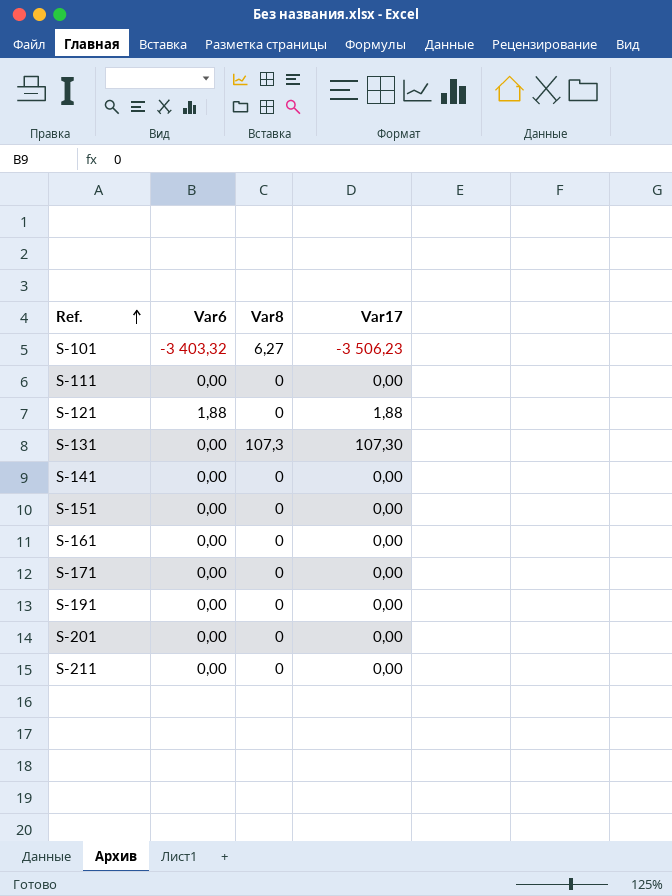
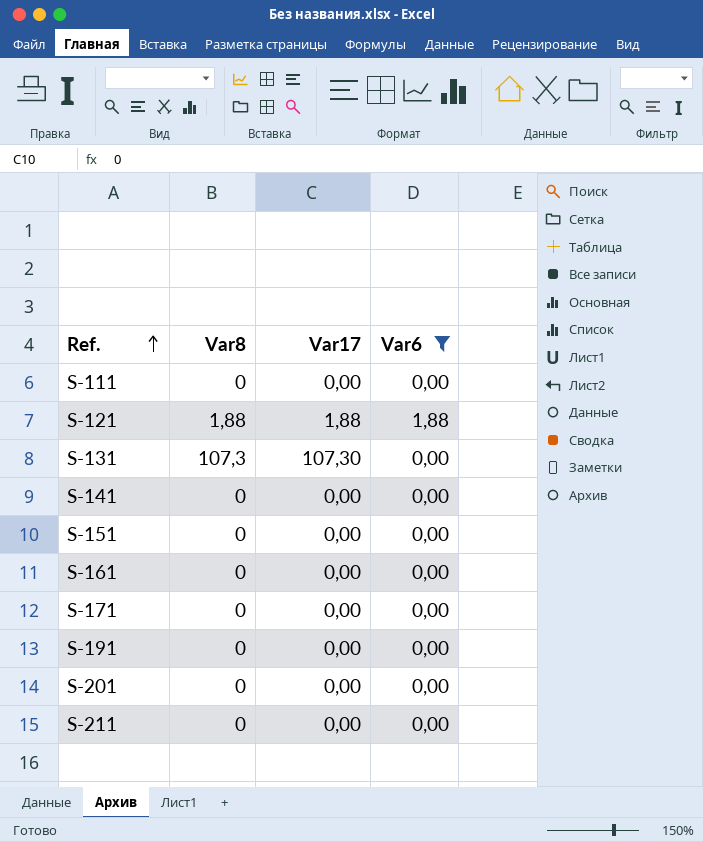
filter: none -> Var6 != -3 403,32
column Var6 | position: 2 -> 4
S-121 | Var8: 0 -> 1,88

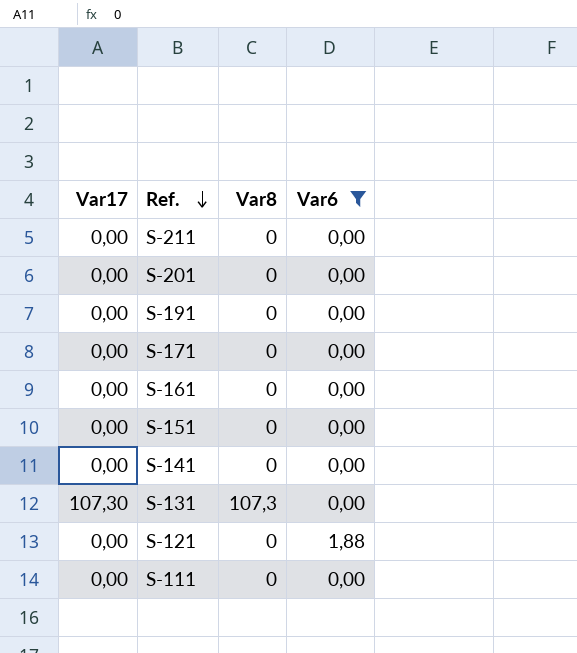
row order: Ref. ascending -> Ref. descending
column Var17 | position: 3 -> 1
S-121 | Var17: 1,88 -> 0,00
S-121 | Var8: 1,88 -> 0

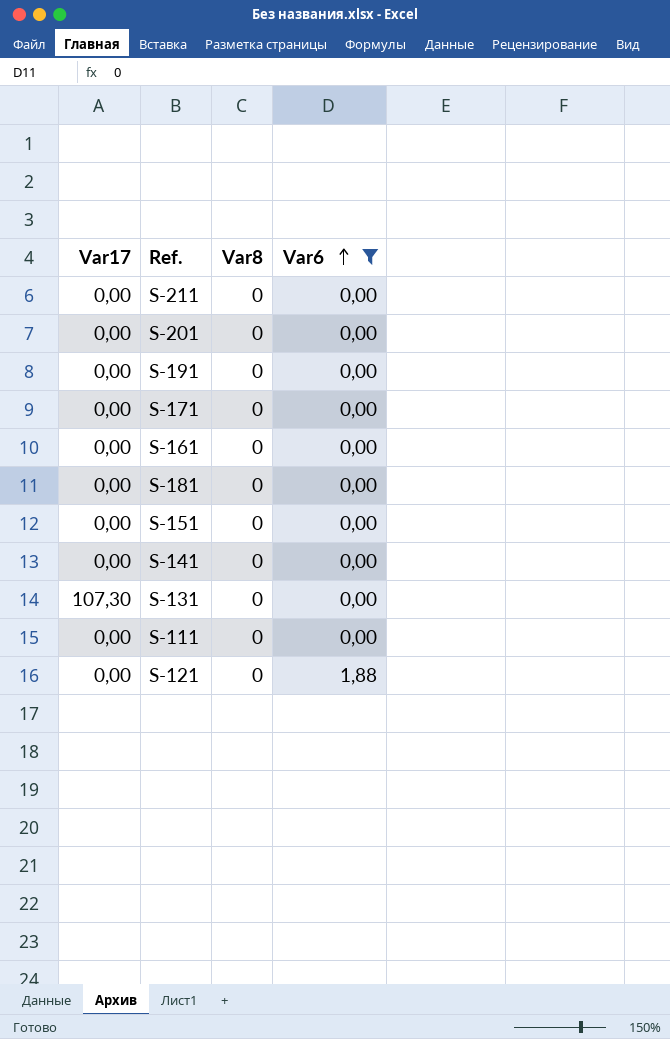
row order: Ref. descending -> Var6 ascending
row S-181: none -> 0,00 | 0 | 0,00
S-131 | Var8: 107,3 -> 0

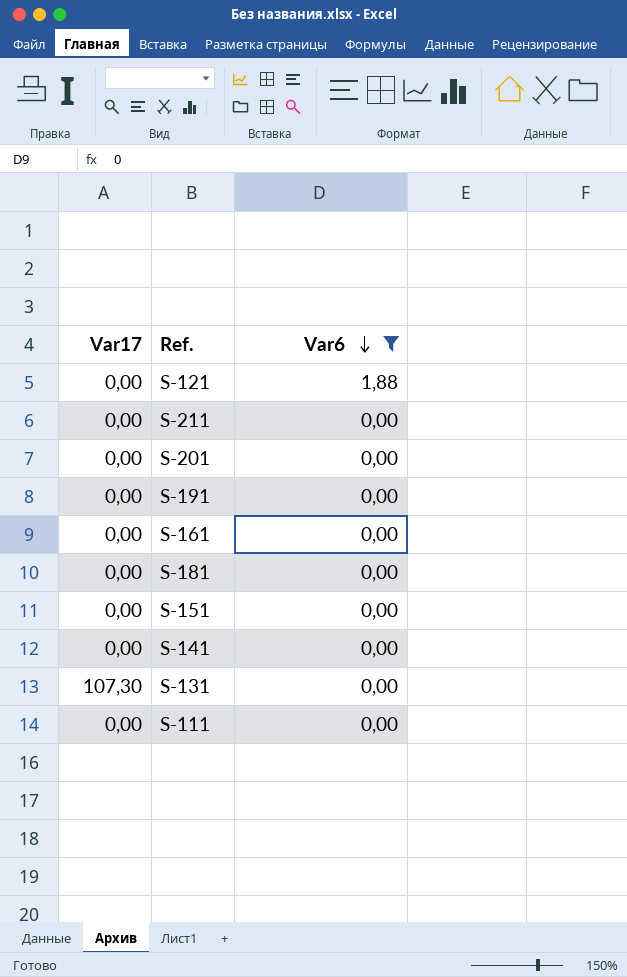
row order: Var6 ascending -> Var6 descending
column Var8 | position: 3 -> none
row S-171: 0,00 | 0 | 0,00 -> none

